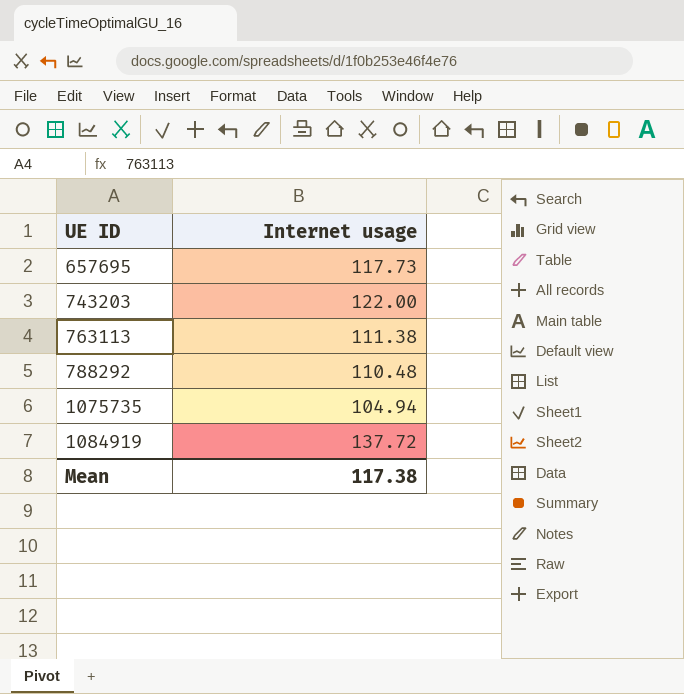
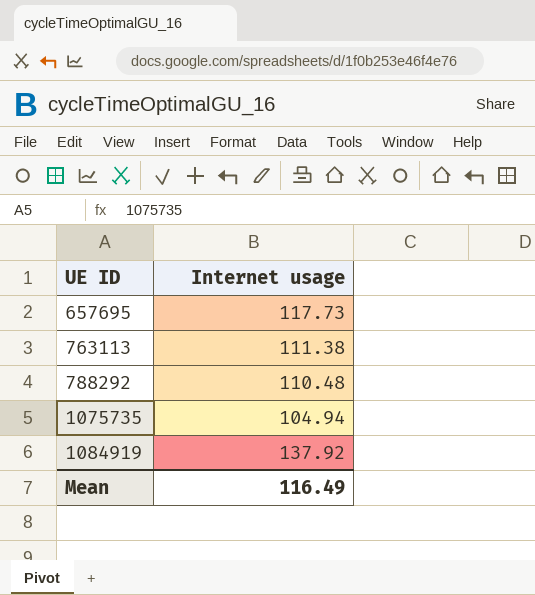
row 743203: 122.00 -> none
1084919 | Internet usage: 137.72 -> 137.92
Mean | Internet usage: 117.38 -> 116.49

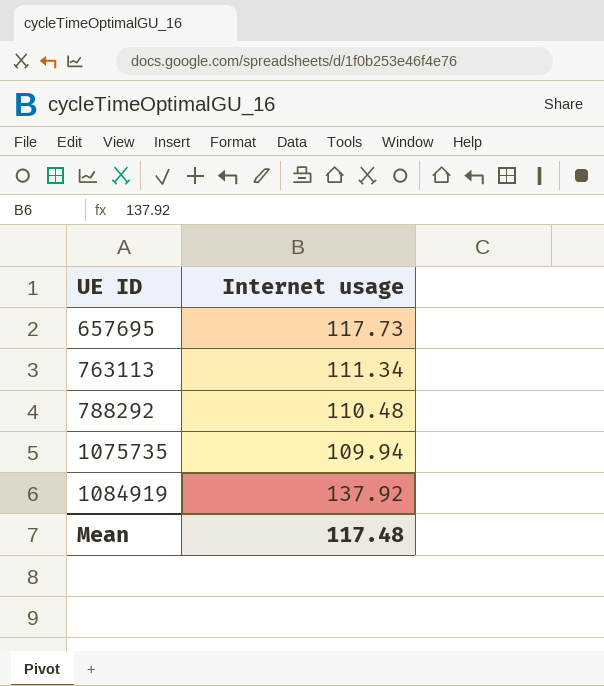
763113 | Internet usage: 111.38 -> 111.34
1075735 | Internet usage: 104.94 -> 109.94
Mean | Internet usage: 116.49 -> 117.48

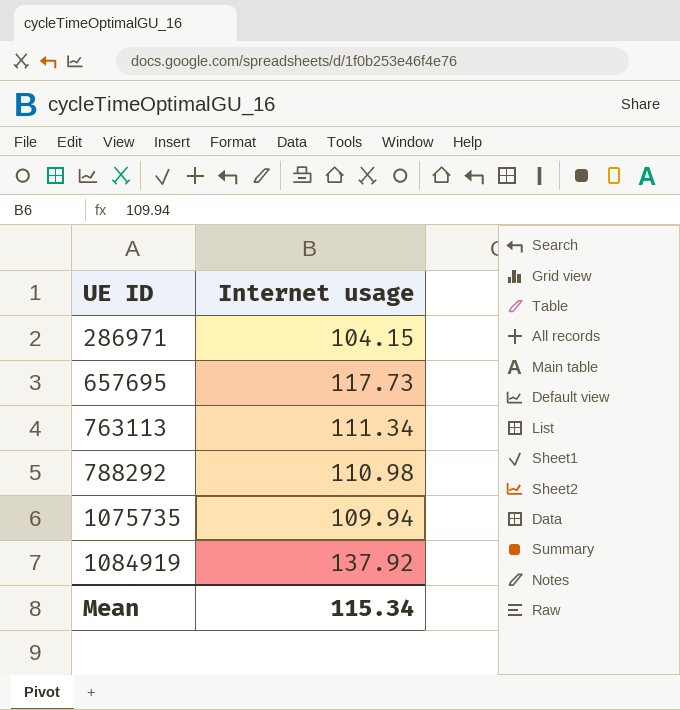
row 286971: none -> 104.15
788292 | Internet usage: 110.48 -> 110.98
Mean | Internet usage: 117.48 -> 115.34

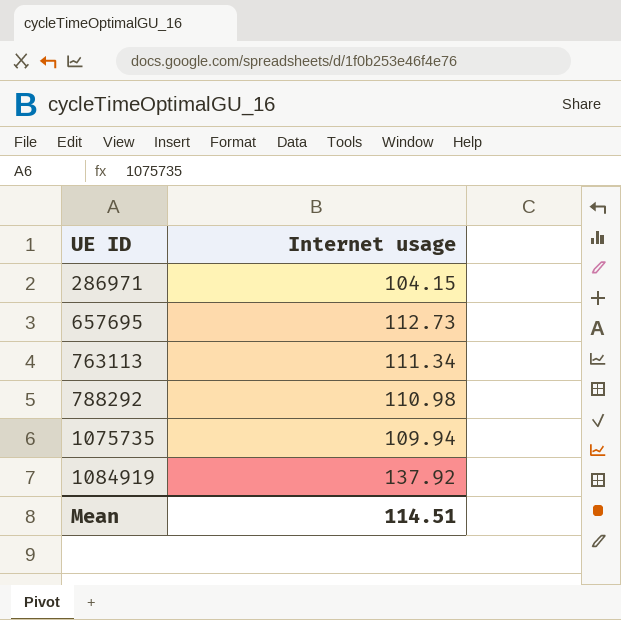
657695 | Internet usage: 117.73 -> 112.73
Mean | Internet usage: 115.34 -> 114.51

